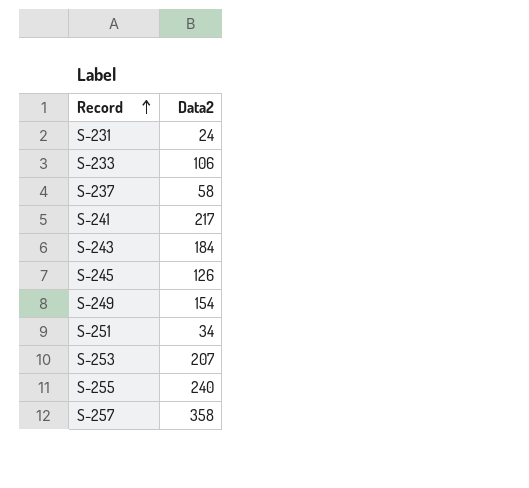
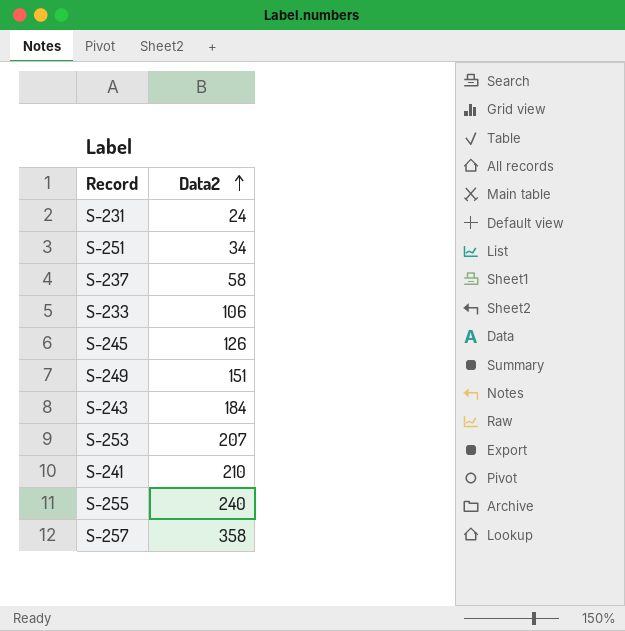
row order: Record ascending -> Data2 ascending
S-249 | Data2: 154 -> 151
S-241 | Data2: 217 -> 210

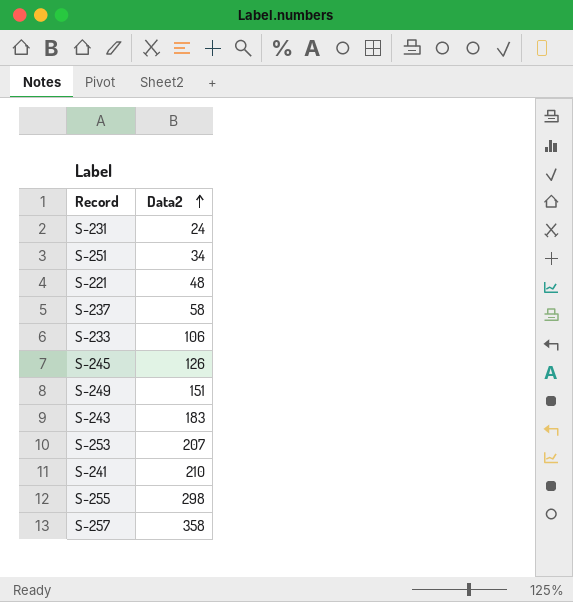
row S-221: none -> 48
S-243 | Data2: 184 -> 183
S-255 | Data2: 240 -> 298

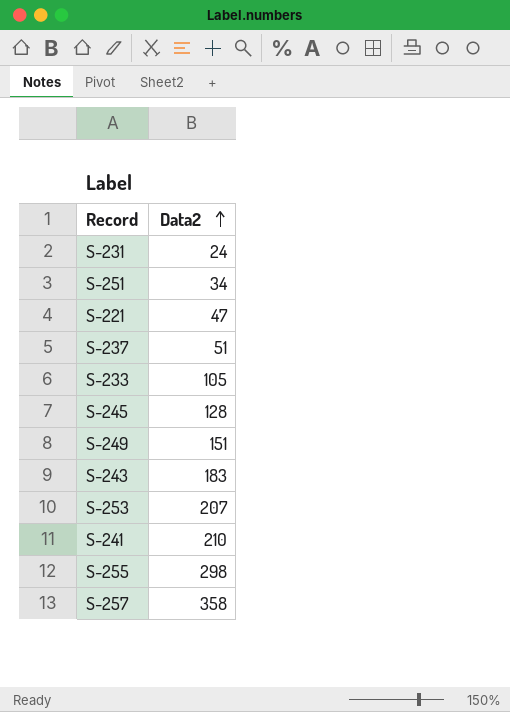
S-221 | Data2: 48 -> 47
S-237 | Data2: 58 -> 51
S-233 | Data2: 106 -> 105
S-245 | Data2: 126 -> 128

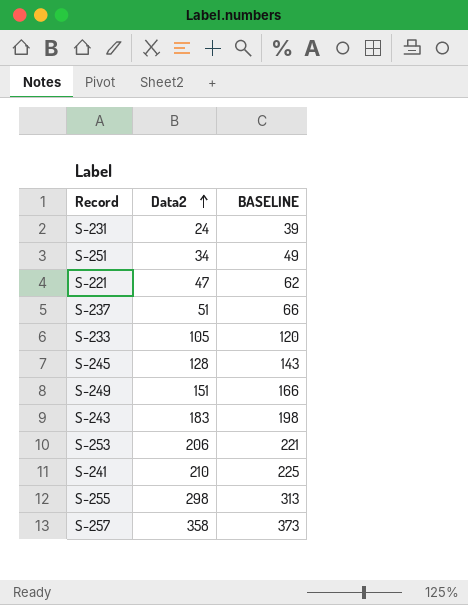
column BASELINE | formula: none -> [Data2] + 15
S-253 | Data2: 207 -> 206

